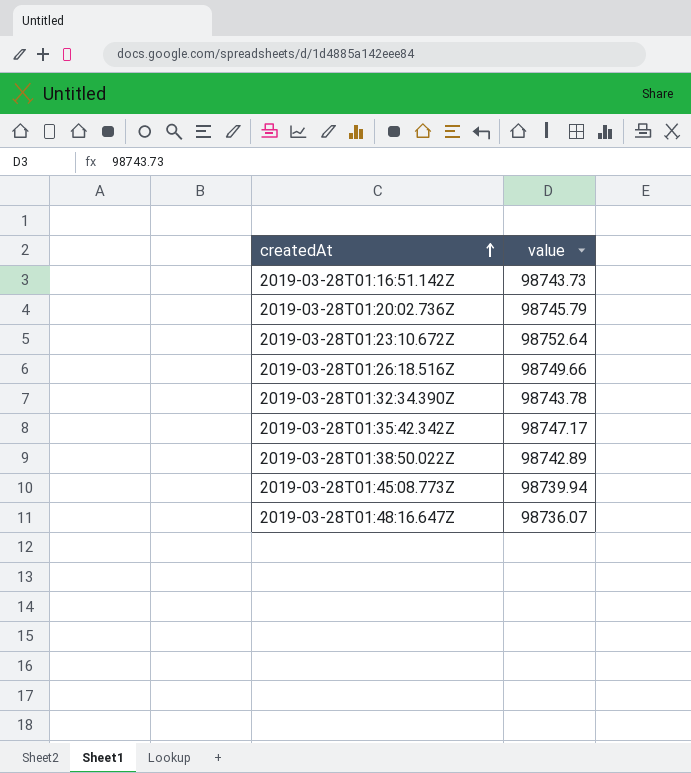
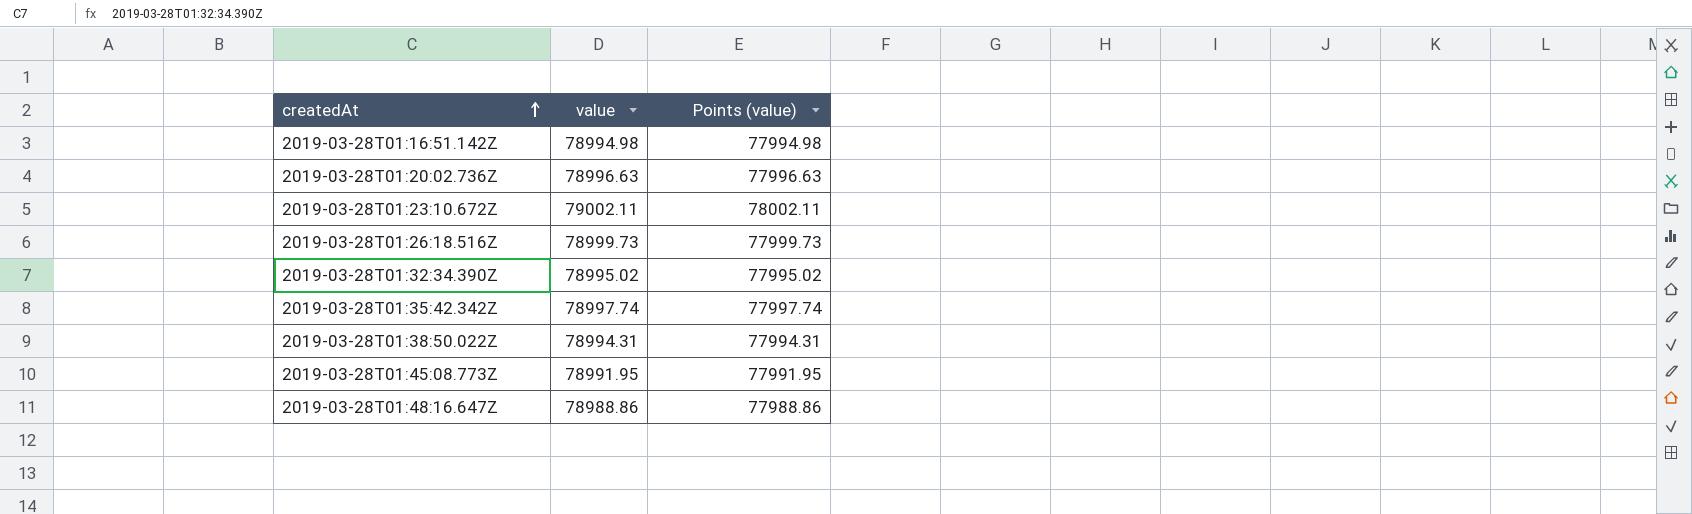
column Points (value) | formula: none -> [value] - 1000
2019-03-28T01:16:51.142Z | value: 98743.73 -> 78994.98
2019-03-28T01:20:02.736Z | value: 98745.79 -> 78996.63
2019-03-28T01:23:10.672Z | value: 98752.64 -> 79002.11
2019-03-28T01:26:18.516Z | value: 98749.66 -> 78999.73
2019-03-28T01:32:34.390Z | value: 98743.78 -> 78995.02
2019-03-28T01:35:42.342Z | value: 98747.17 -> 78997.74
2019-03-28T01:38:50.022Z | value: 98742.89 -> 78994.31
2019-03-28T01:45:08.773Z | value: 98739.94 -> 78991.95
2019-03-28T01:48:16.647Z | value: 98736.07 -> 78988.86

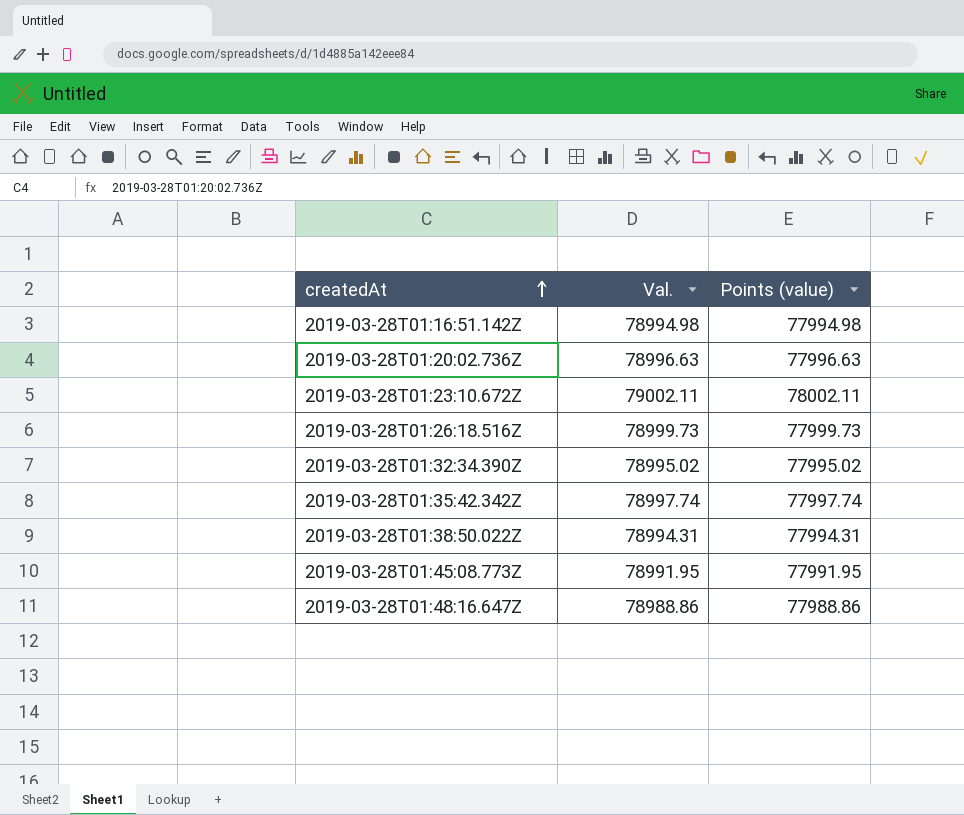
column name: value -> Val.

